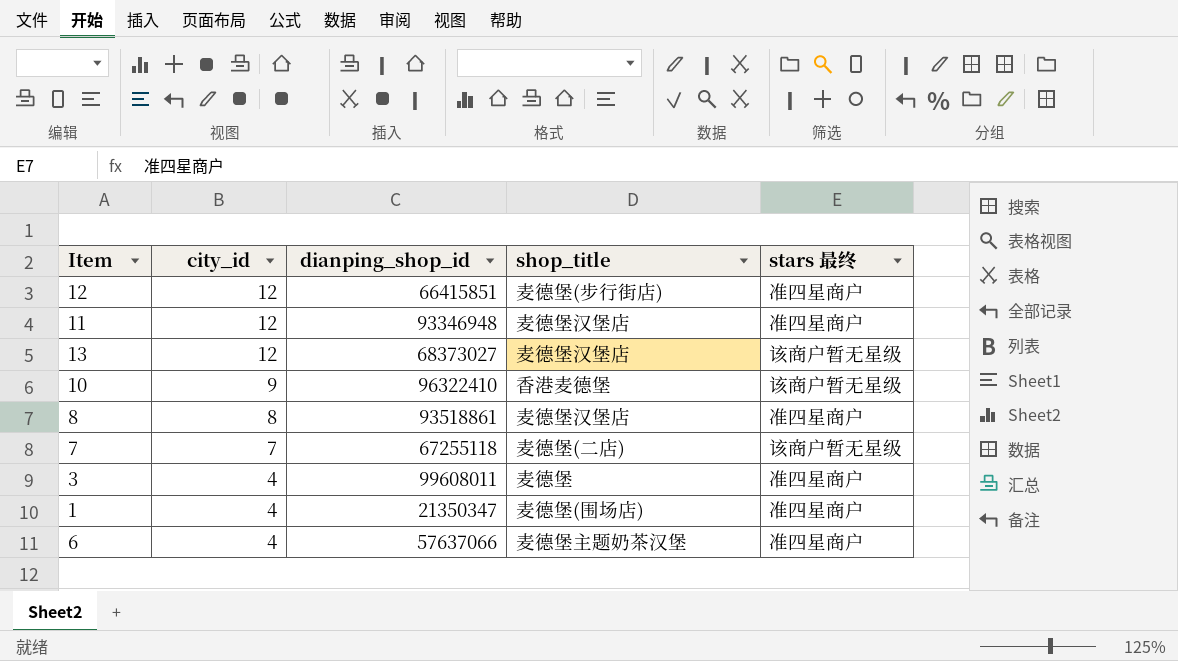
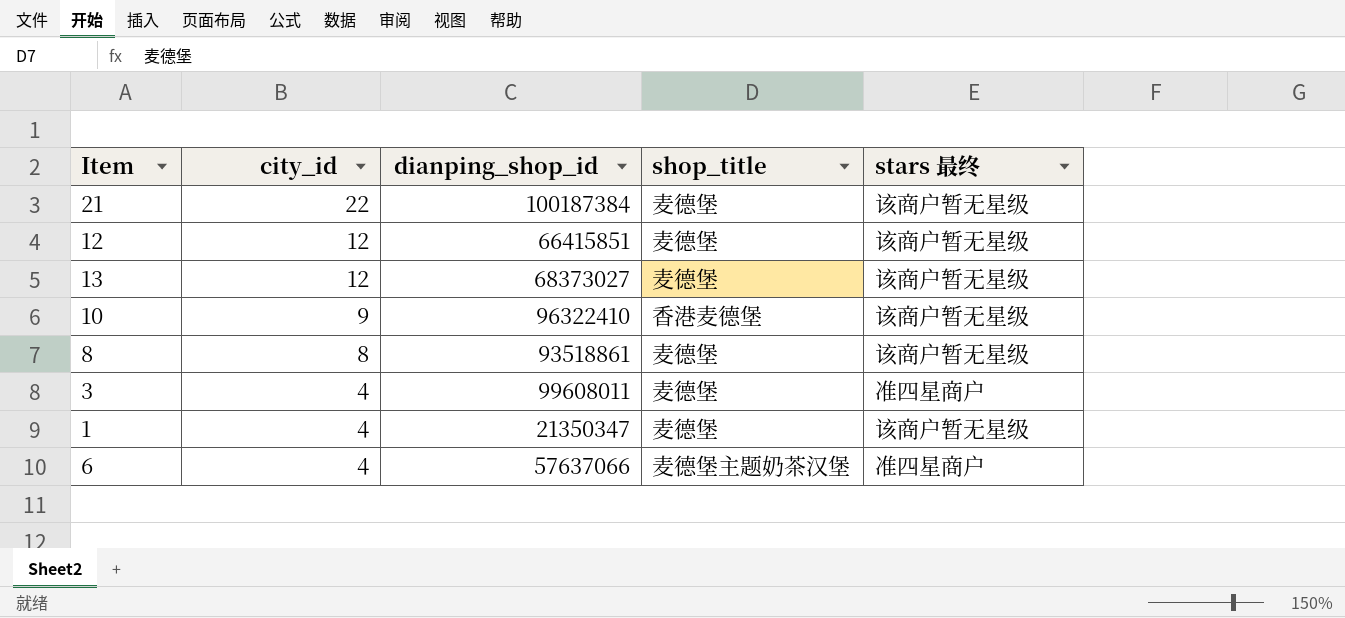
row 11: 12 | 93346948 | 麦德堡汉堡店 | 准四星商户 -> none
row 7: 7 | 67255118 | 麦德堡(二店) | 该商户暂无星级 -> none
row 21: none -> 22 | 100187384 | 麦德堡 | 该商户暂无星级
12 | shop_title: 麦德堡(步行街店) -> 麦德堡
12 | stars 最终: 准四星商户 -> 该商户暂无星级
13 | shop_title: 麦德堡汉堡店 -> 麦德堡
8 | shop_title: 麦德堡汉堡店 -> 麦德堡
8 | stars 最终: 准四星商户 -> 该商户暂无星级
1 | shop_title: 麦德堡(围场店) -> 麦德堡
1 | stars 最终: 准四星商户 -> 该商户暂无星级

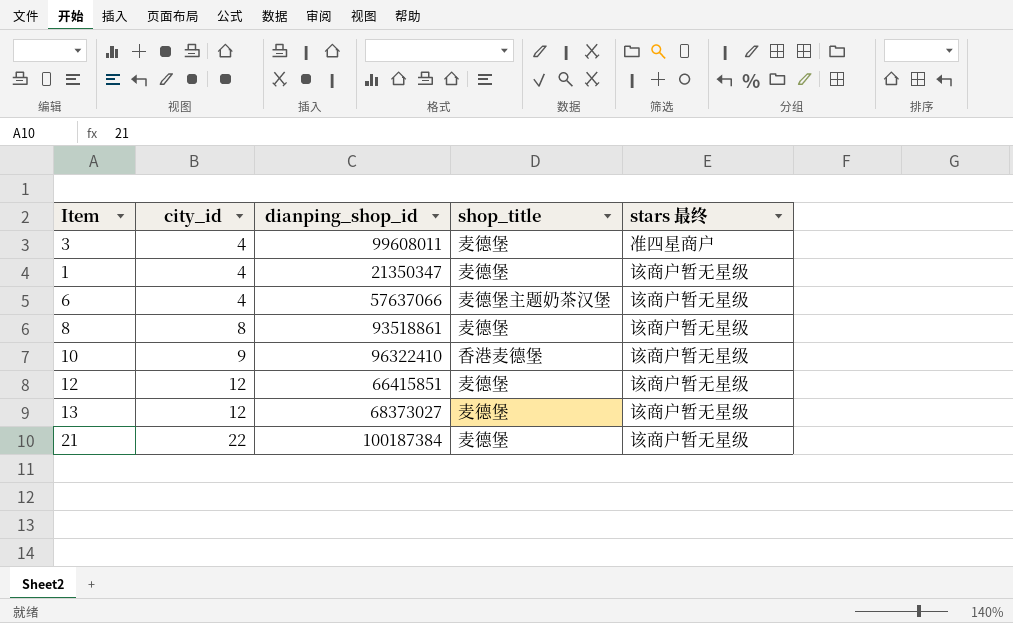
row order: city_id descending -> city_id ascending
6 | stars 最终: 准四星商户 -> 该商户暂无星级

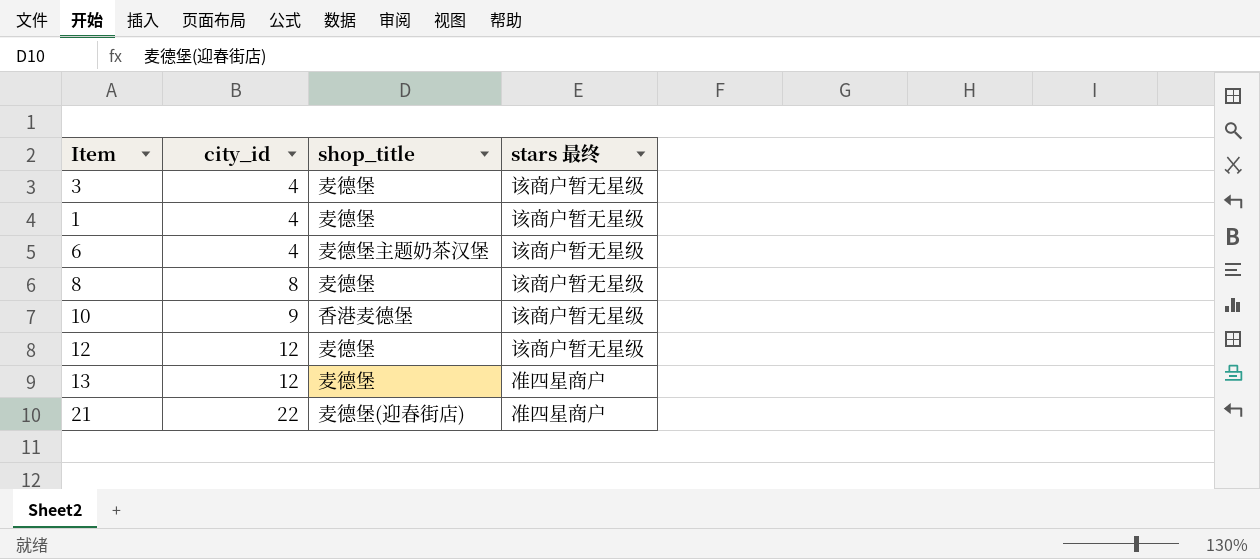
column dianping_shop_id | position: 3 -> none
3 | stars 最终: 准四星商户 -> 该商户暂无星级
13 | stars 最终: 该商户暂无星级 -> 准四星商户
21 | shop_title: 麦德堡 -> 麦德堡(迎春街店)
21 | stars 最终: 该商户暂无星级 -> 准四星商户

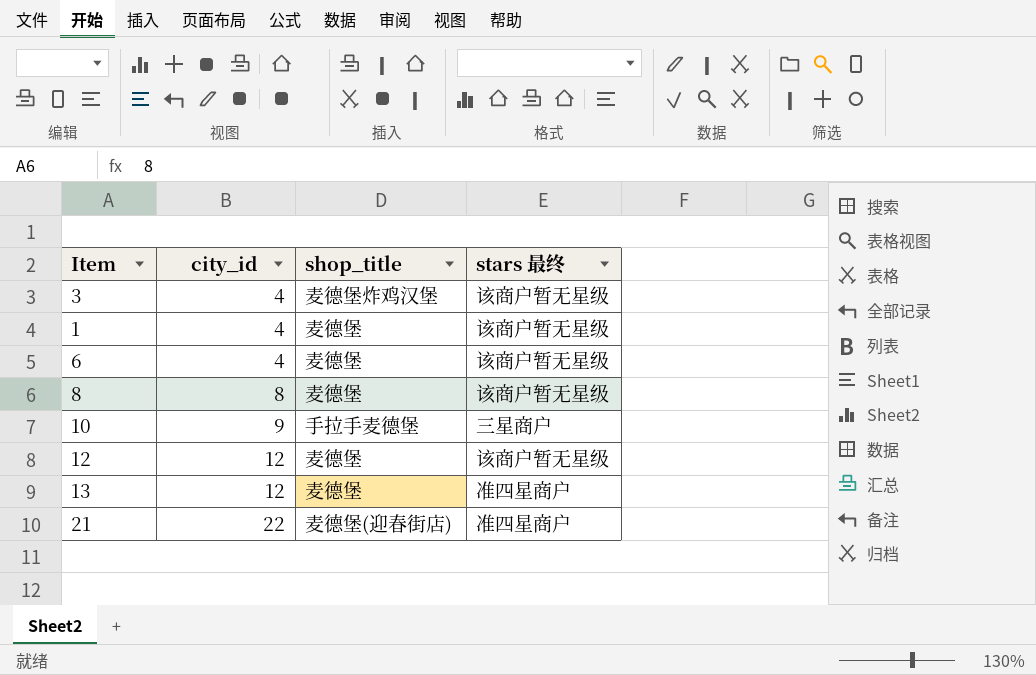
3 | shop_title: 麦德堡 -> 麦德堡炸鸡汉堡
6 | shop_title: 麦德堡主题奶茶汉堡 -> 麦德堡
10 | shop_title: 香港麦德堡 -> 手拉手麦德堡
10 | stars 最终: 该商户暂无星级 -> 三星商户

